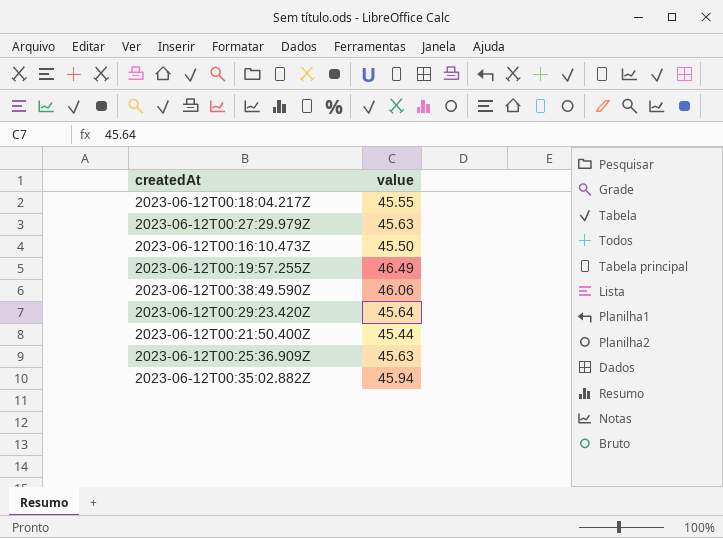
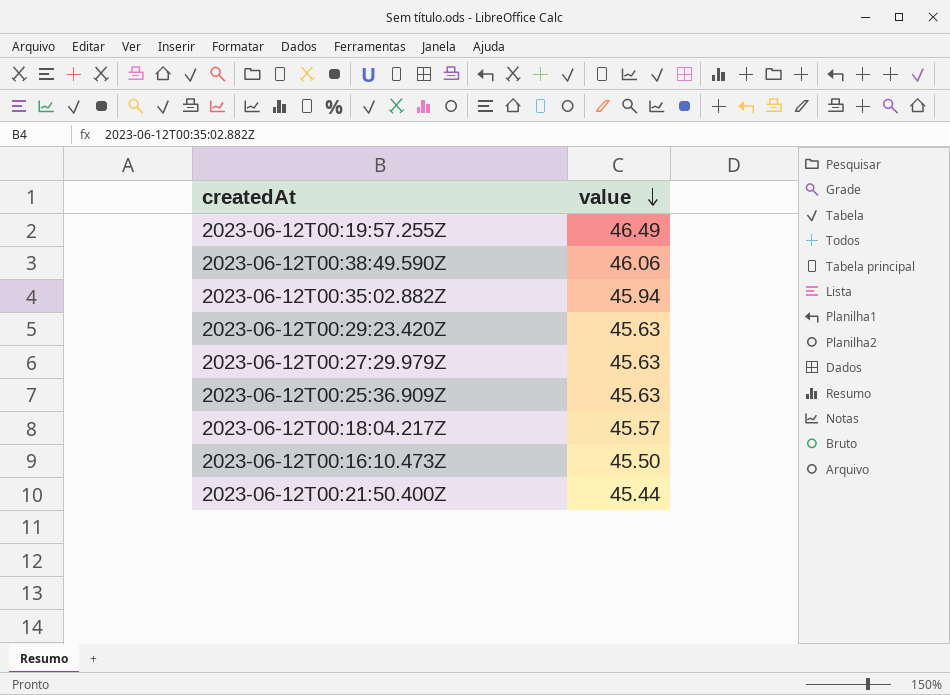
row order: none -> value descending
2023-06-12T00:29:23.420Z | value: 45.64 -> 45.63
2023-06-12T00:18:04.217Z | value: 45.55 -> 45.57

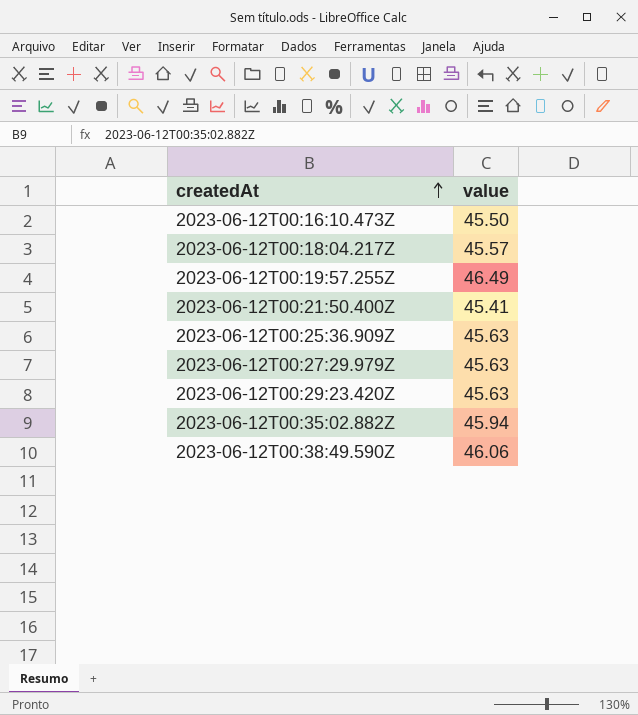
row order: value descending -> createdAt ascending
2023-06-12T00:21:50.400Z | value: 45.44 -> 45.41

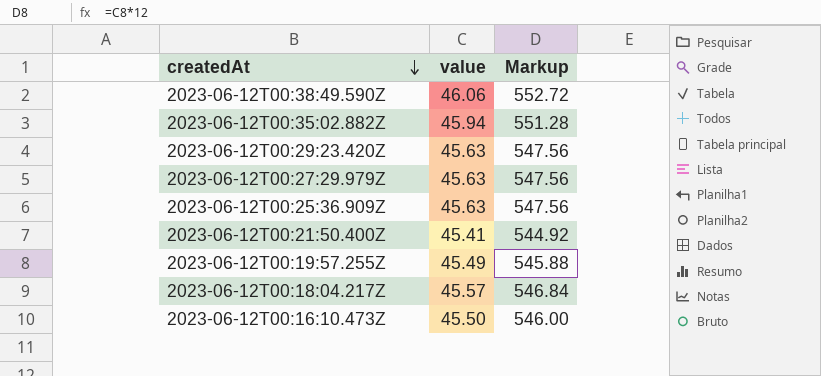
row order: createdAt ascending -> createdAt descending
column Markup | formula: none -> [value] * 12
2023-06-12T00:19:57.255Z | value: 46.49 -> 45.49

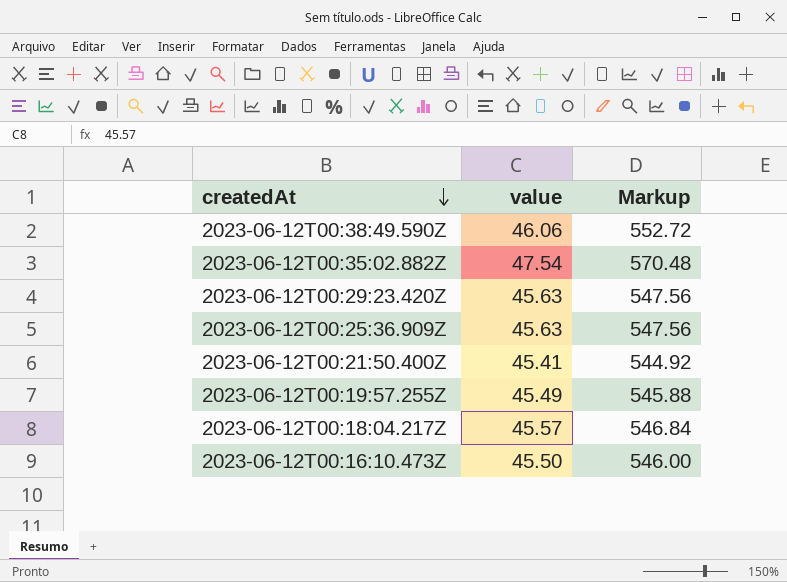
row 2023-06-12T00:27:29.979Z: 45.63 | 547.56 -> none
2023-06-12T00:35:02.882Z | value: 45.94 -> 47.54
2023-06-12T00:35:02.882Z | Markup: 551.28 -> 570.48

